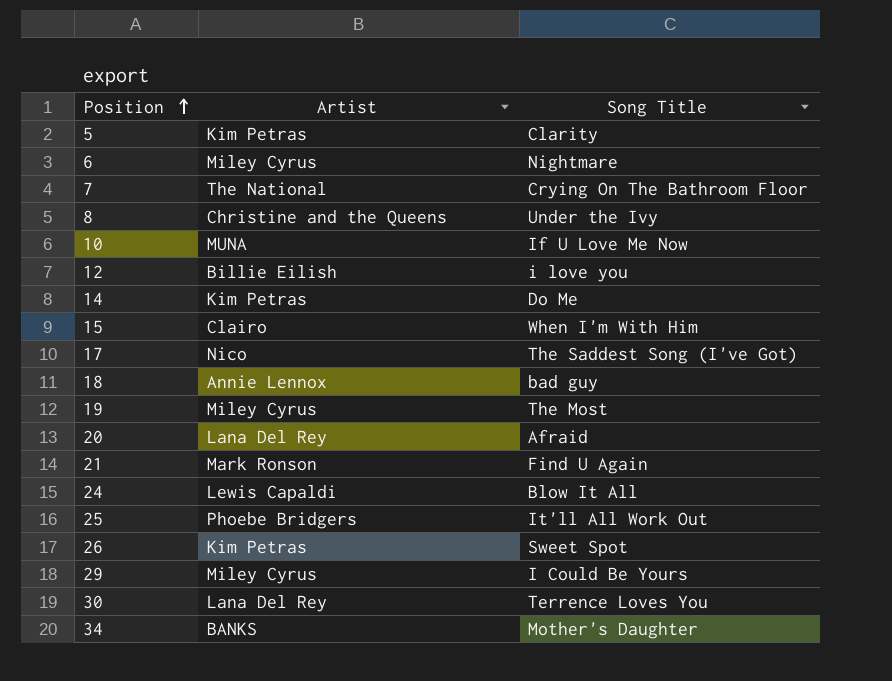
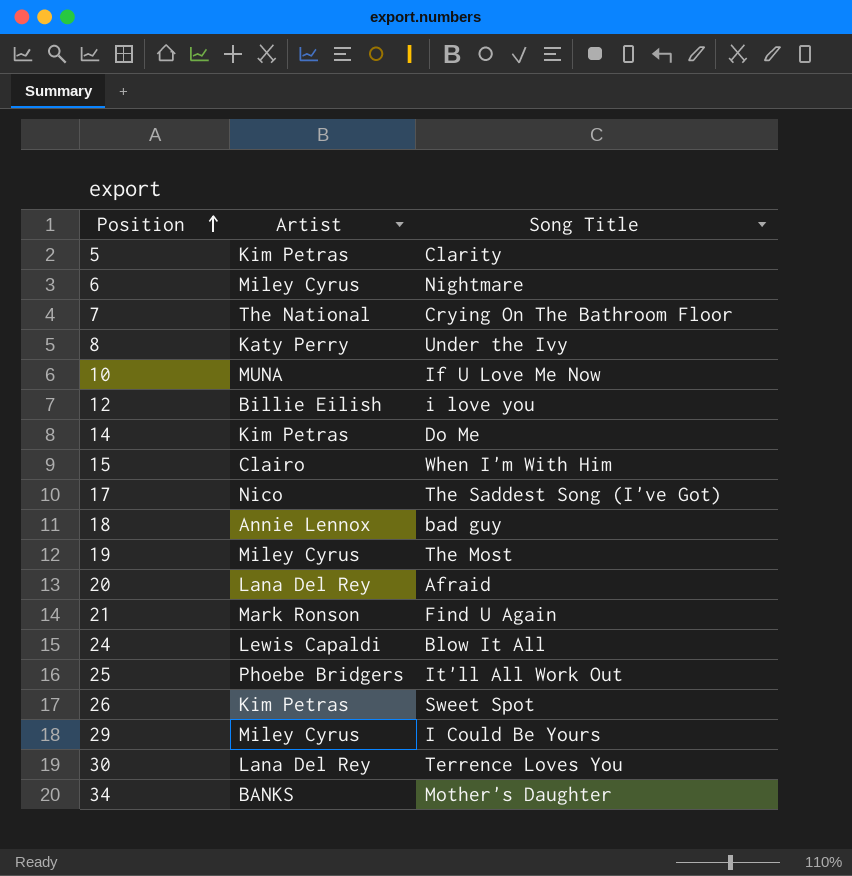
8 | Artist: Christine and the Queens -> Katy Perry

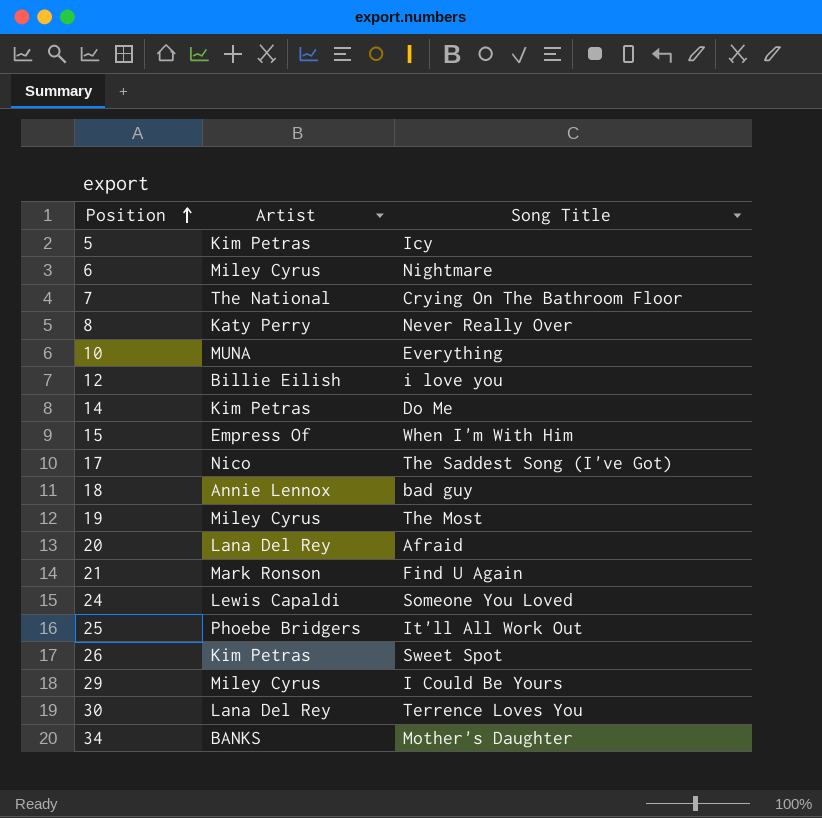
5 | Song Title: Clarity -> Icy
8 | Song Title: Under the Ivy -> Never Really Over
10 | Song Title: If U Love Me Now -> Everything
15 | Artist: Clairo -> Empress Of
24 | Song Title: Blow It All -> Someone You Loved

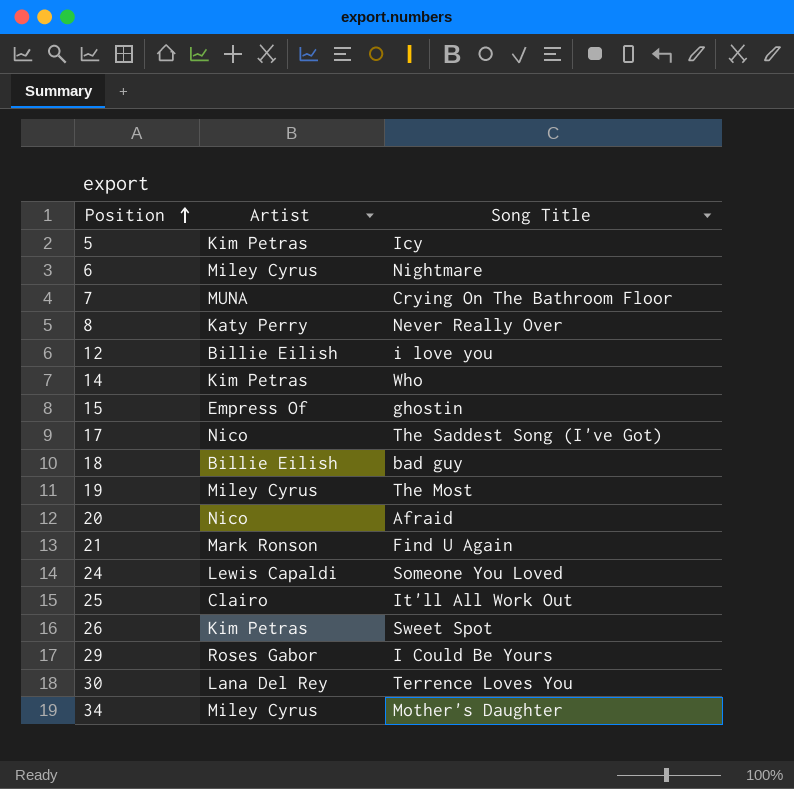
row 10: MUNA | Everything -> none
7 | Artist: The National -> MUNA
14 | Song Title: Do Me -> Who
15 | Song Title: When I'm With Him -> ghostin
18 | Artist: Annie Lennox -> Billie Eilish
20 | Artist: Lana Del Rey -> Nico
25 | Artist: Phoebe Bridgers -> Clairo
29 | Artist: Miley Cyrus -> Roses Gabor
34 | Artist: BANKS -> Miley Cyrus

